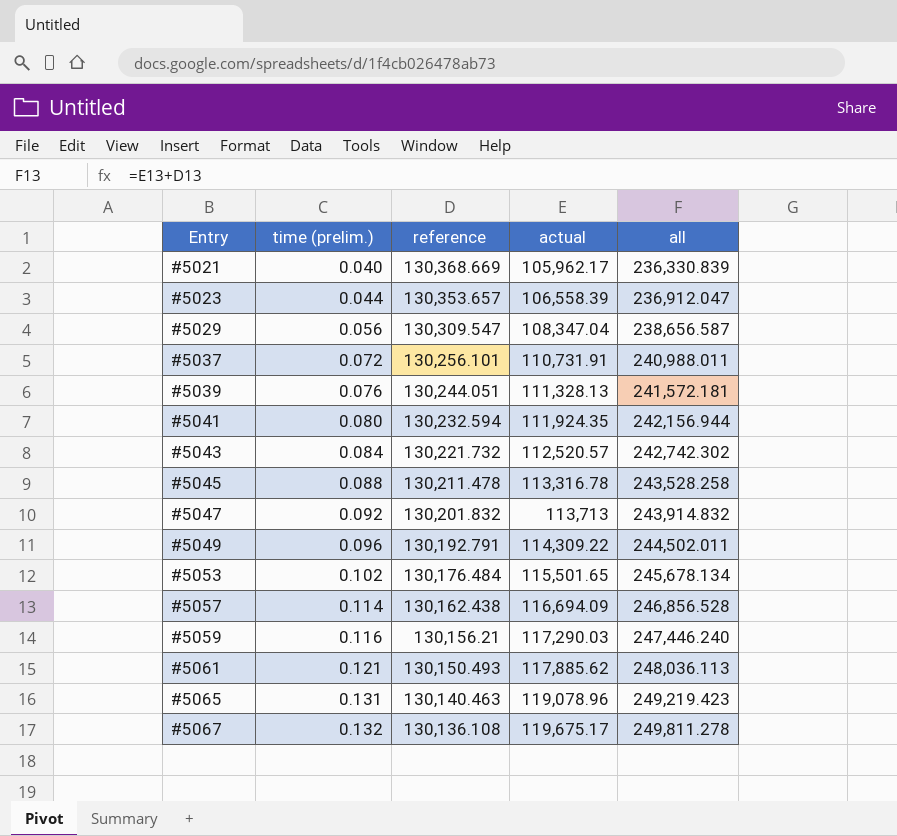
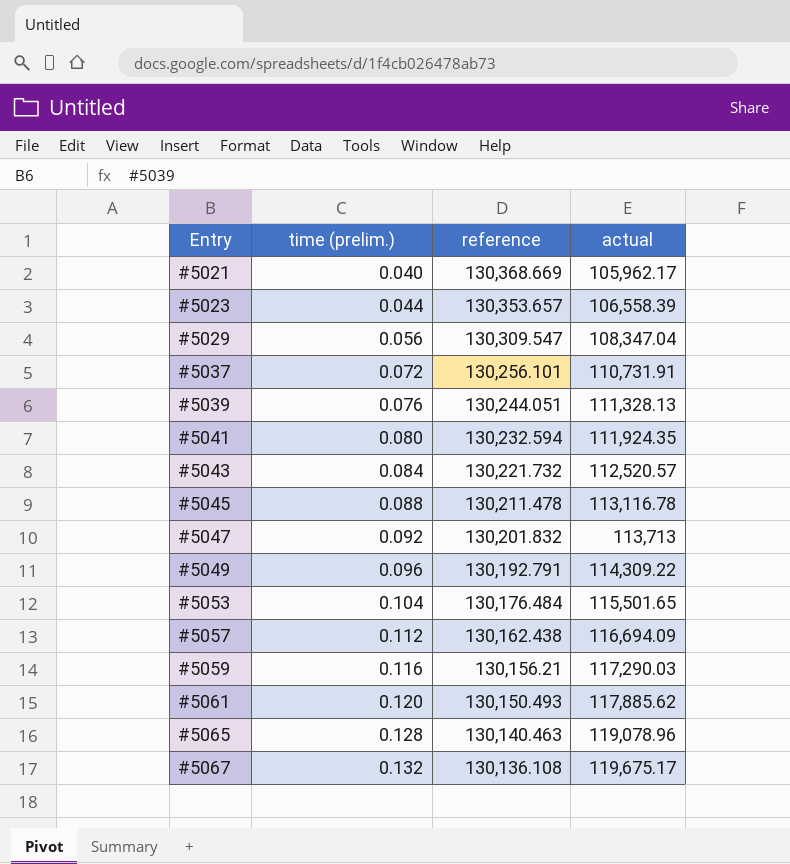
column all | formula: [reference] + [actual] -> none
#5045 | actual: 113,316.78 -> 113,116.78
#5053 | time (prelim.): 0.102 -> 0.104
#5057 | time (prelim.): 0.114 -> 0.112
#5061 | time (prelim.): 0.121 -> 0.120
#5065 | time (prelim.): 0.131 -> 0.128

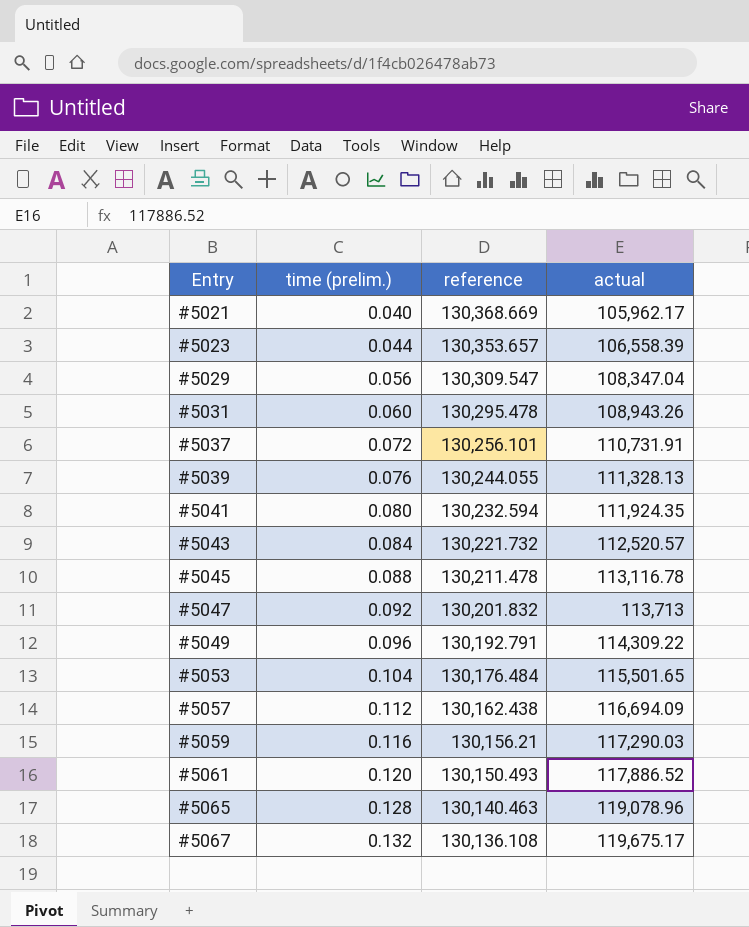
row #5031: none -> 0.060 | 130,295.478 | 108,943.26
#5039 | reference: 130,244.051 -> 130,244.055
#5061 | actual: 117,885.62 -> 117,886.52

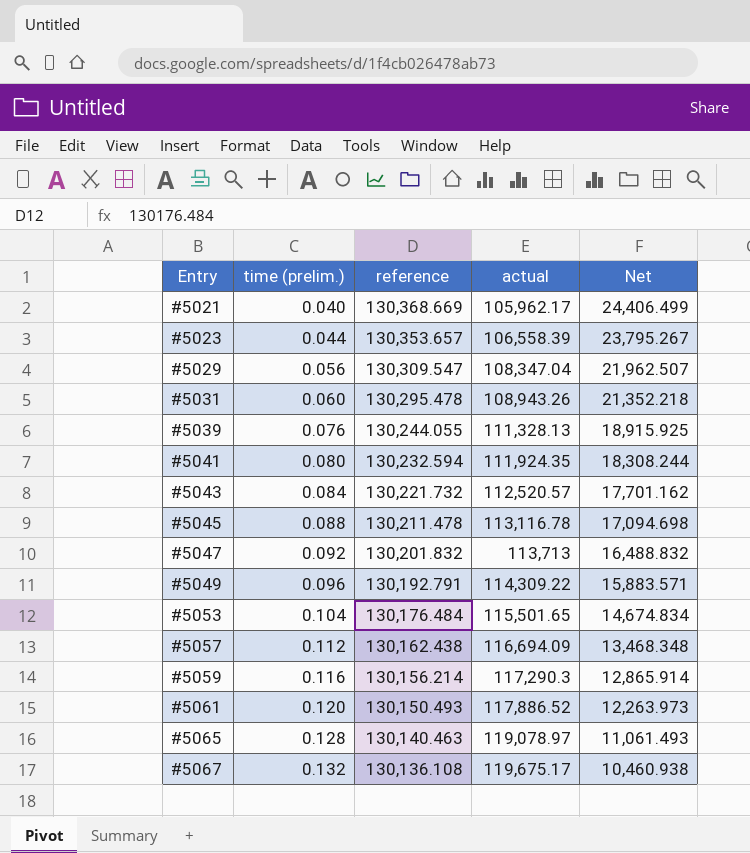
column Net | formula: none -> [reference] - [actual]
row #5037: 0.072 | 130,256.101 | 110,731.91 -> none
#5059 | reference: 130,156.21 -> 130,156.214
#5059 | actual: 117,290.03 -> 117,290.3
#5065 | actual: 119,078.96 -> 119,078.97

